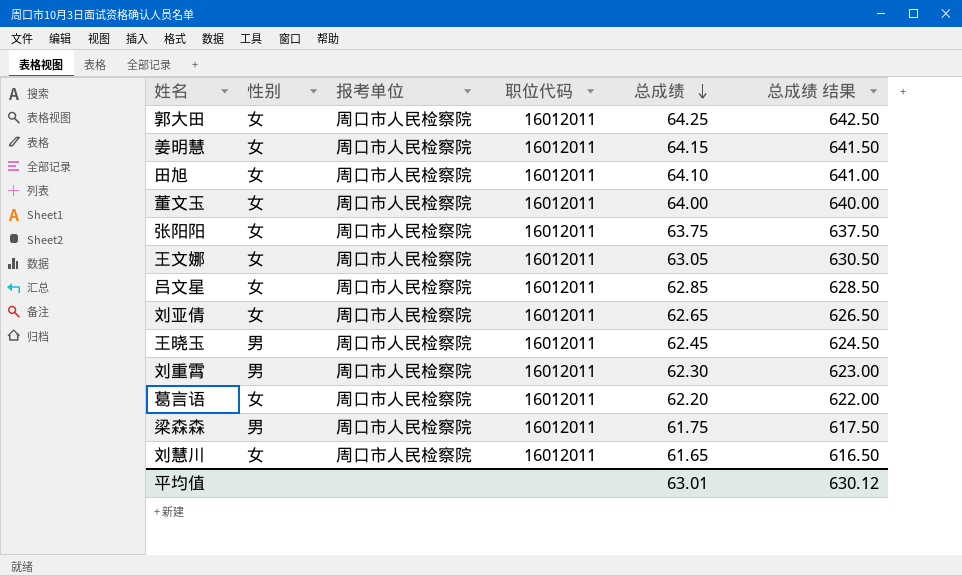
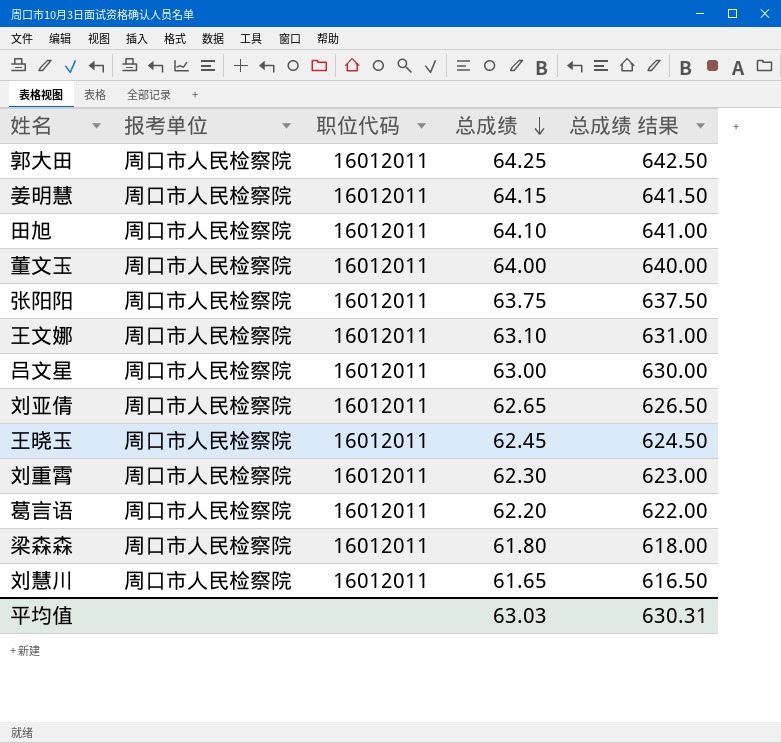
column 性别 | position: 2 -> none
王文娜 | 总成绩: 63.05 -> 63.10
王文娜 | 总成绩 结果: 630.50 -> 631.00
吕文星 | 总成绩: 62.85 -> 63.00
吕文星 | 总成绩 结果: 628.50 -> 630.00
梁森森 | 总成绩: 61.75 -> 61.80
梁森森 | 总成绩 结果: 617.50 -> 618.00
平均值 | 总成绩: 63.01 -> 63.03
平均值 | 总成绩 结果: 630.12 -> 630.31

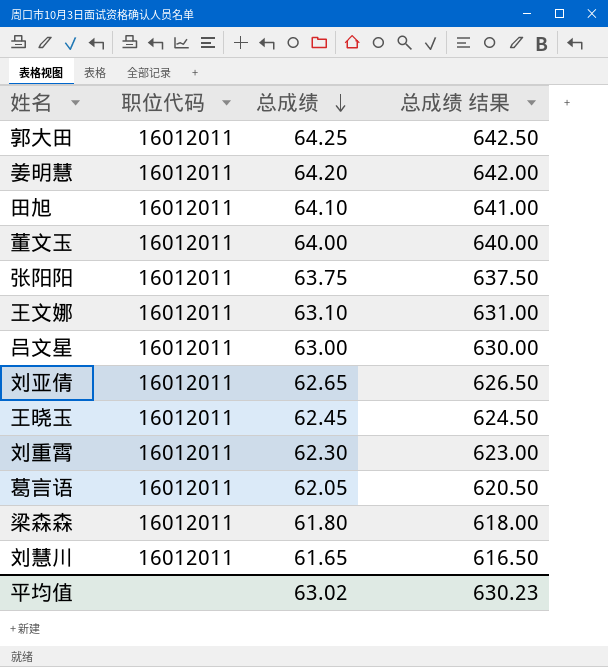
column 报考单位 | position: 2 -> none
姜明慧 | 总成绩: 64.15 -> 64.20
姜明慧 | 总成绩 结果: 641.50 -> 642.00
葛言语 | 总成绩: 62.20 -> 62.05
葛言语 | 总成绩 结果: 622.00 -> 620.50
平均值 | 总成绩: 63.03 -> 63.02
平均值 | 总成绩 结果: 630.31 -> 630.23

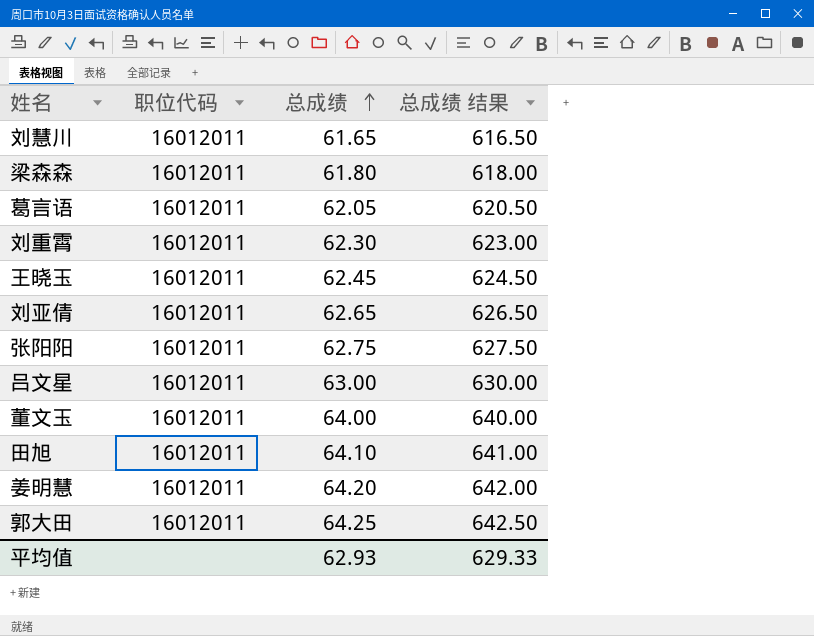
row order: 总成绩 descending -> 总成绩 ascending
row 王文娜: 16012011 | 63.10 | 631.00 -> none
张阳阳 | 总成绩: 63.75 -> 62.75
张阳阳 | 总成绩 结果: 637.50 -> 627.50
平均值 | 总成绩: 63.02 -> 62.93
平均值 | 总成绩 结果: 630.23 -> 629.33

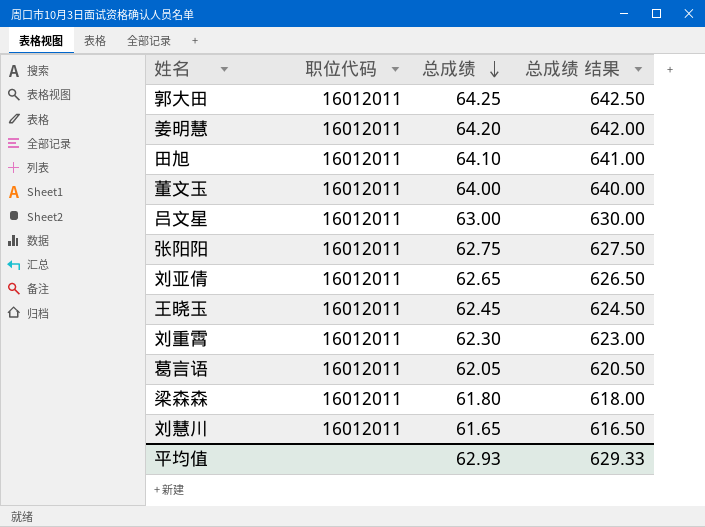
row order: 总成绩 ascending -> 总成绩 descending

